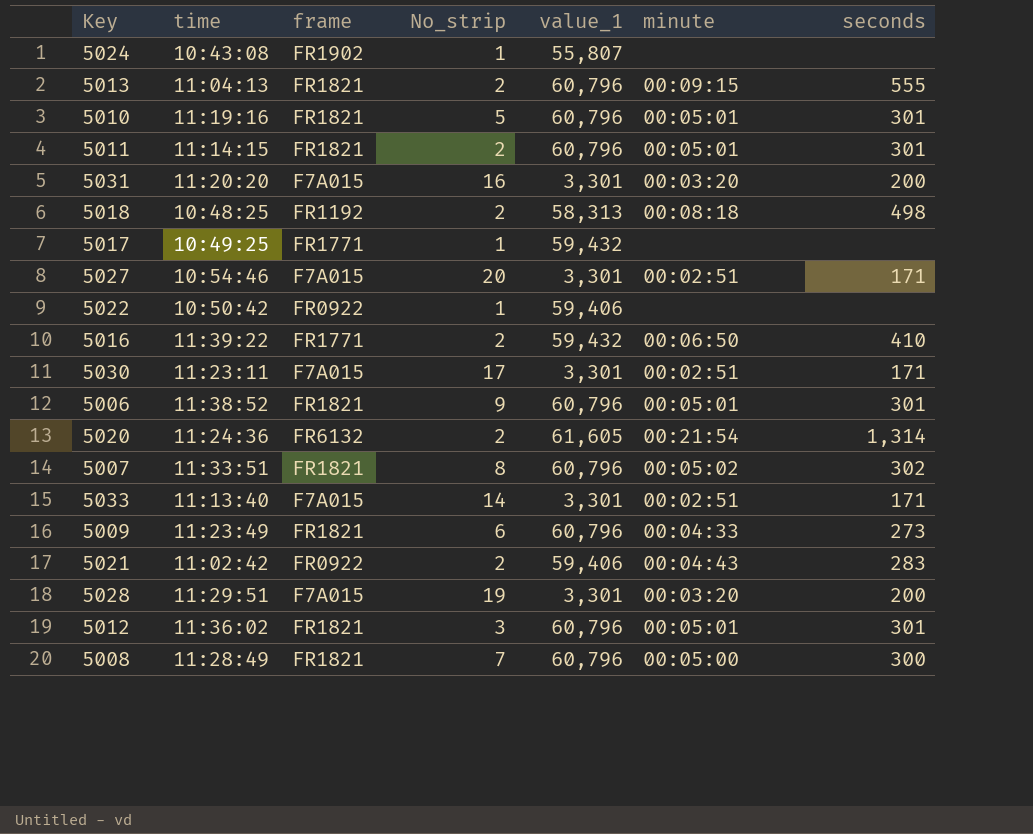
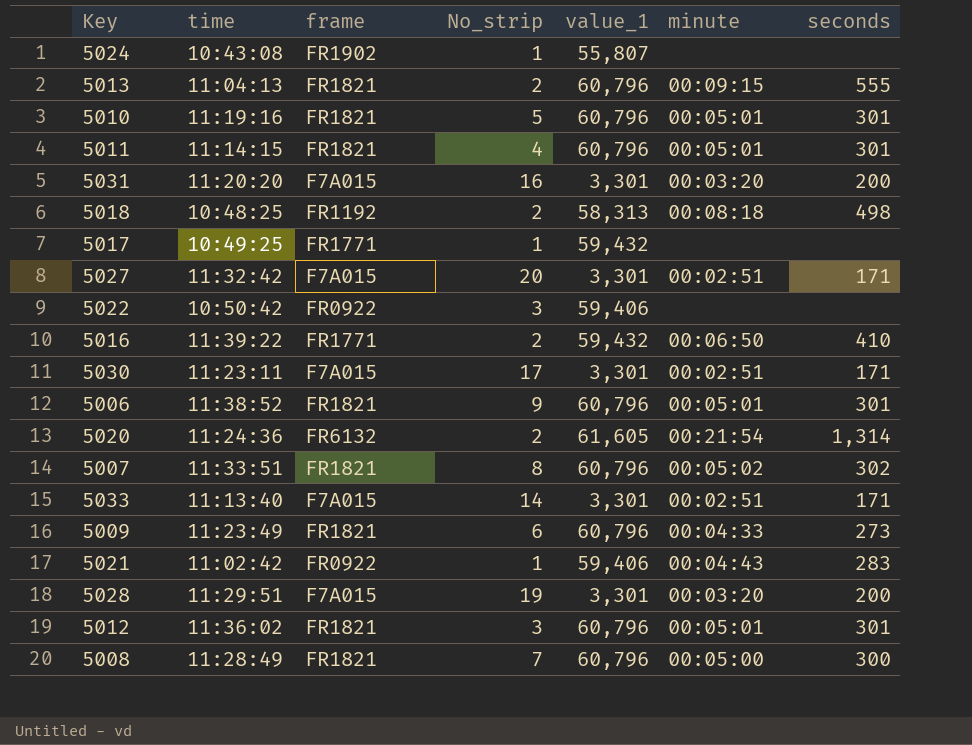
5011 | No_strip: 2 -> 4
5027 | time: 10:54:46 -> 11:32:42
5022 | No_strip: 1 -> 3
5021 | No_strip: 2 -> 1

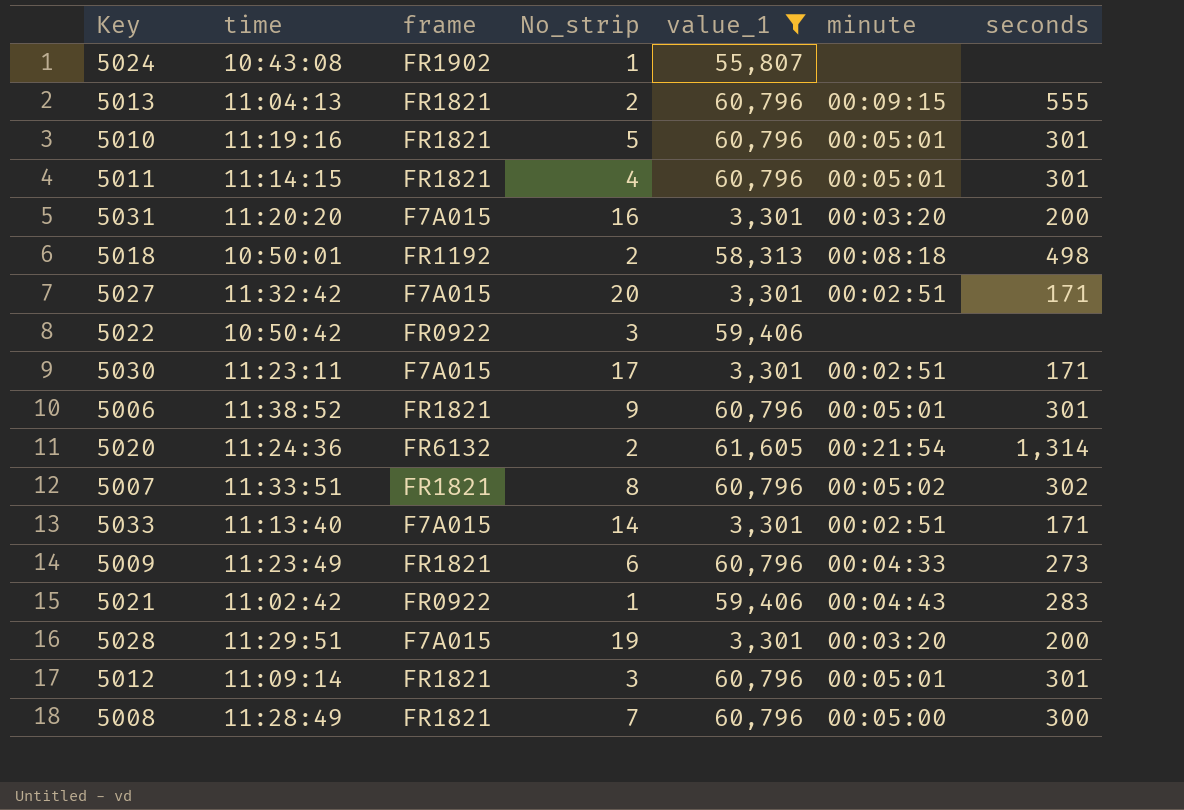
filter: none -> value_1 != 59,432
5018 | time: 10:48:25 -> 10:50:01
5012 | time: 11:36:02 -> 11:09:14

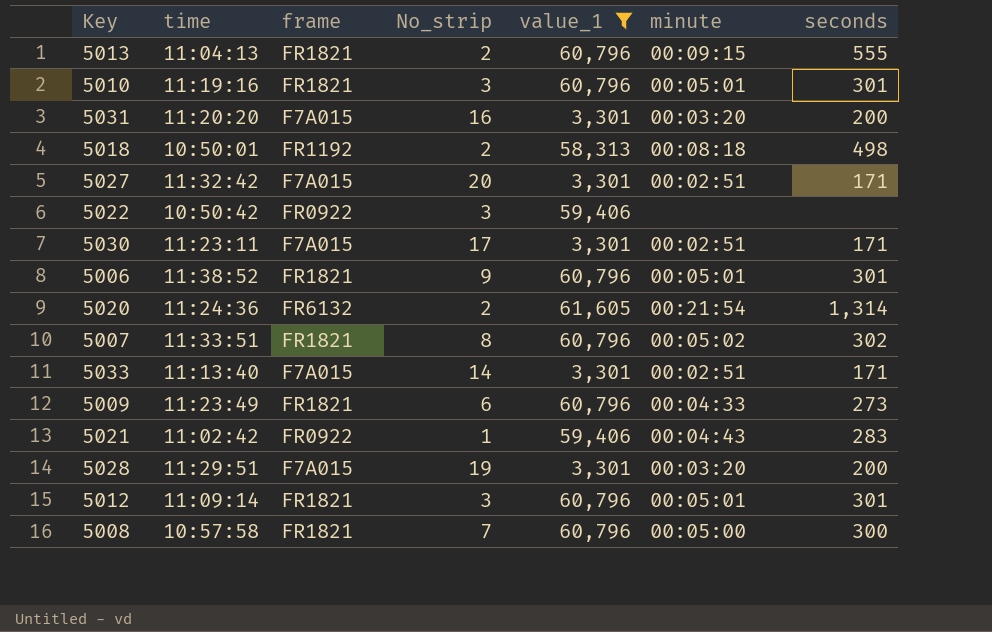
row 5024: 10:43:08 | FR1902 | 1 | 55,807 | none | none -> none
row 5011: 11:14:15 | FR1821 | 4 | 60,796 | 00:05:01 | 301 -> none
5010 | No_strip: 5 -> 3
5008 | time: 11:28:49 -> 10:57:58

